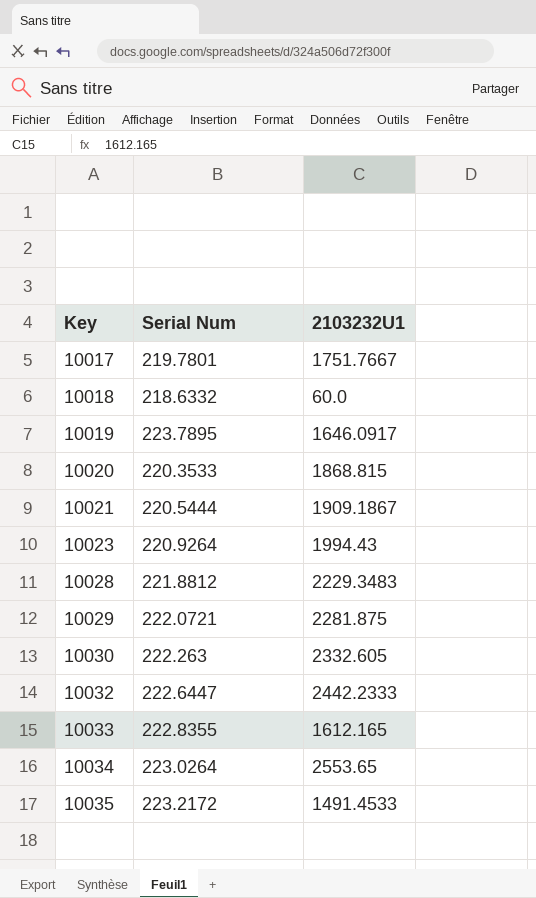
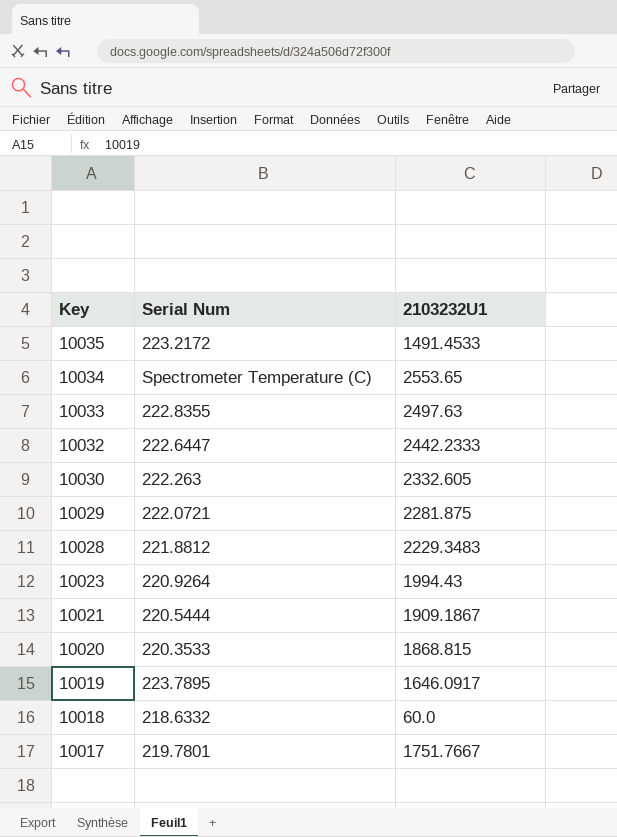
row order: Key ascending -> Key descending
10034 | Serial Num: 223.0264 -> Spectrometer Temperature (C)
10033 | 2103232U1: 1612.165 -> 2497.63

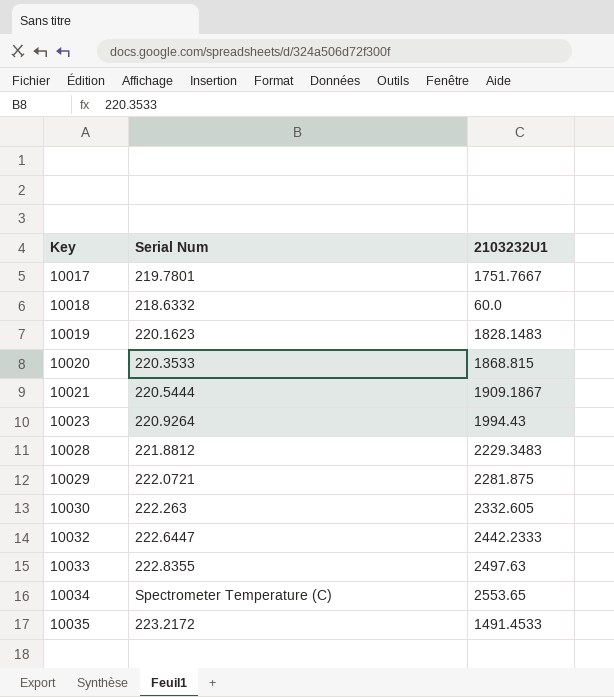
row order: Key descending -> Key ascending
10019 | Serial Num: 223.7895 -> 220.1623
10019 | 2103232U1: 1646.0917 -> 1828.1483

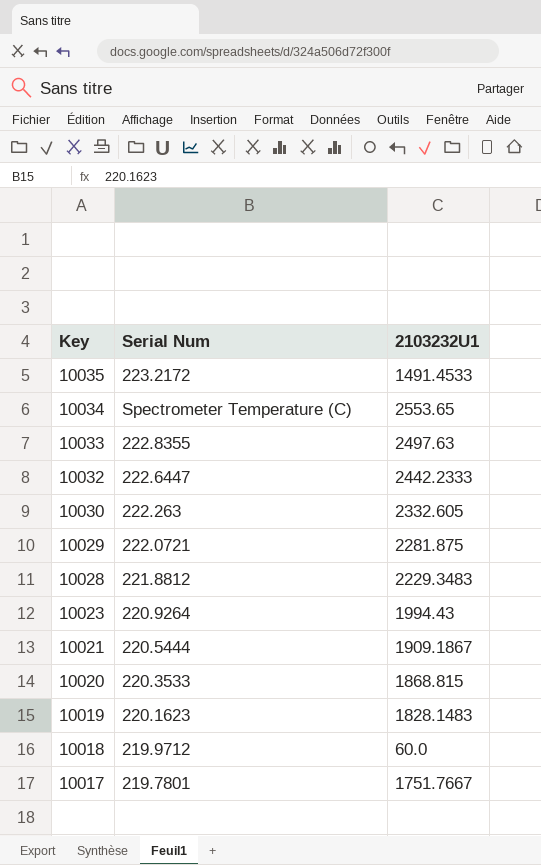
row order: Key ascending -> Key descending
10018 | Serial Num: 218.6332 -> 219.9712

